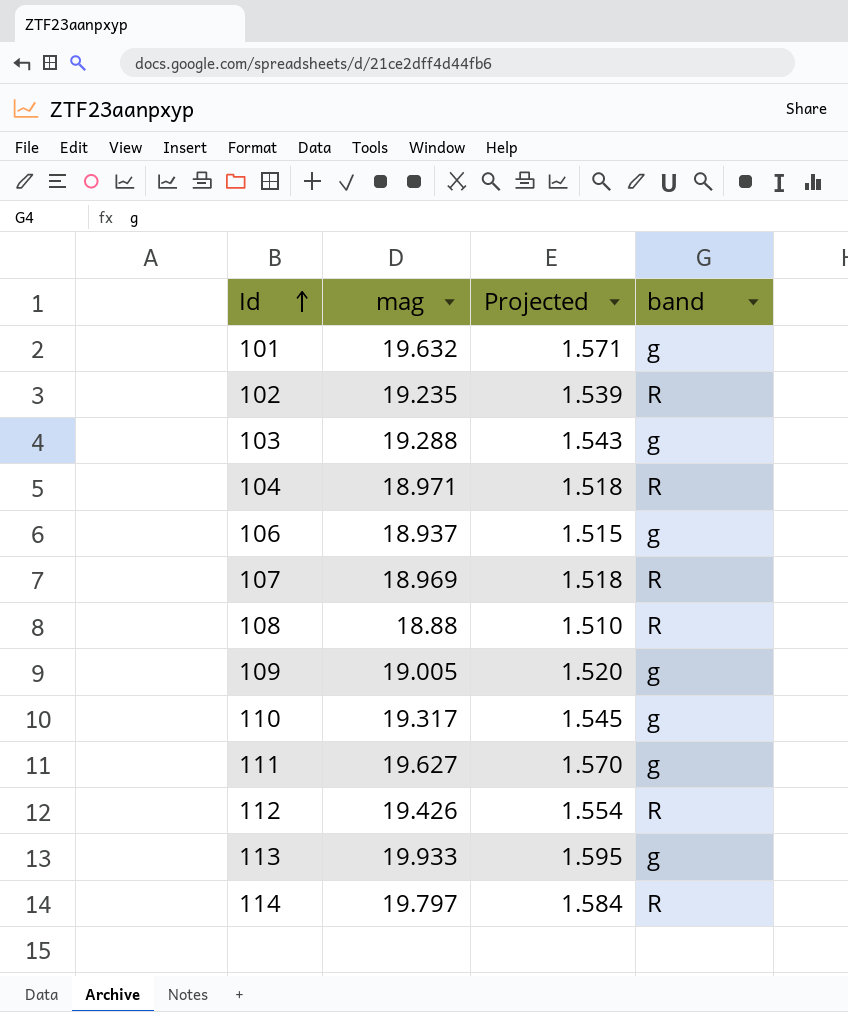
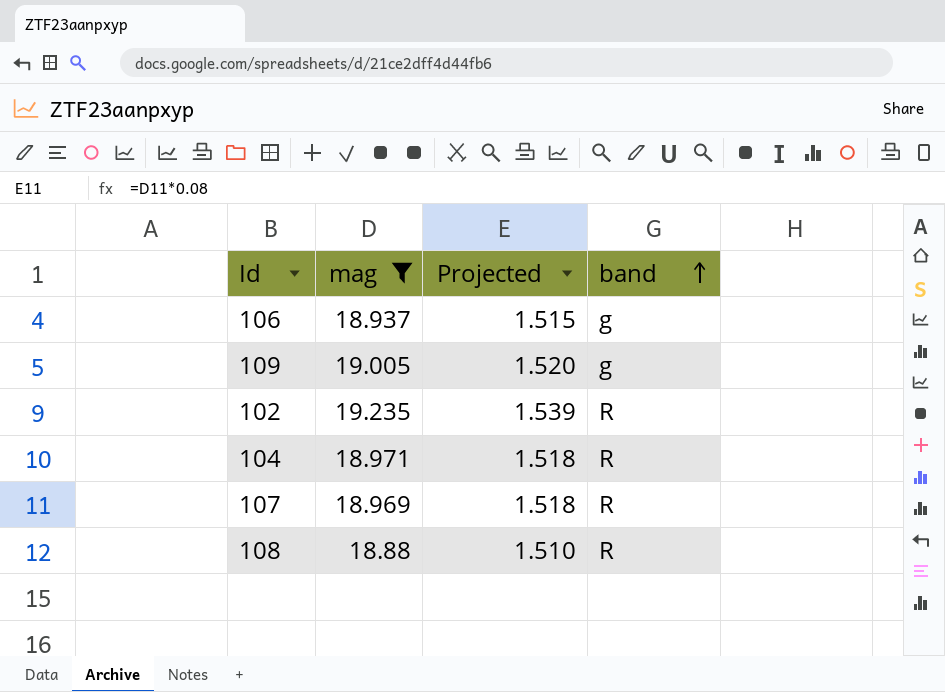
filter: none -> mag <= 19.235
row order: Id ascending -> band ascending

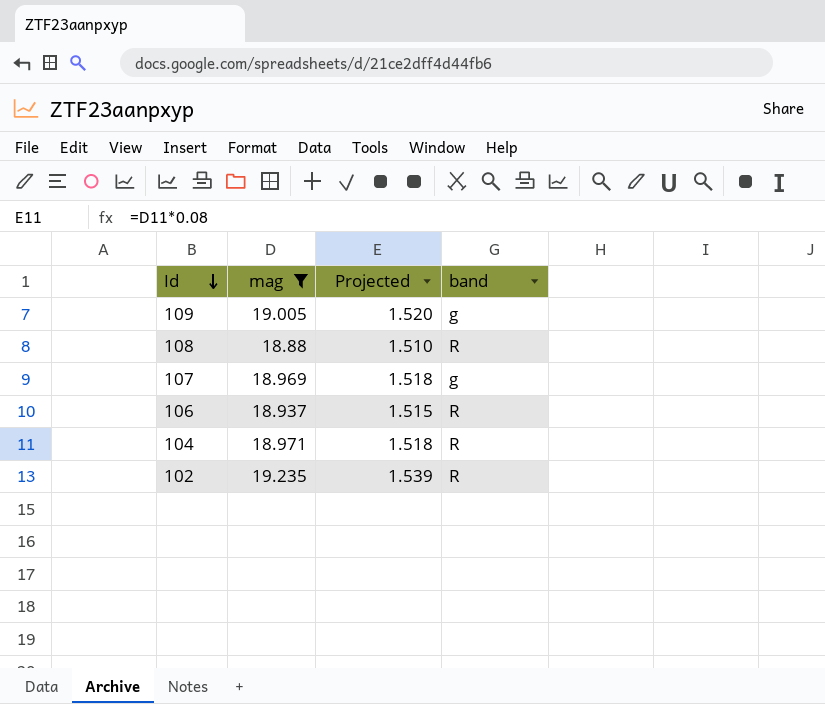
row order: band ascending -> Id descending
107 | band: R -> g
106 | band: g -> R

